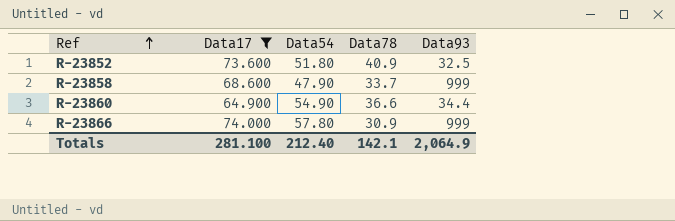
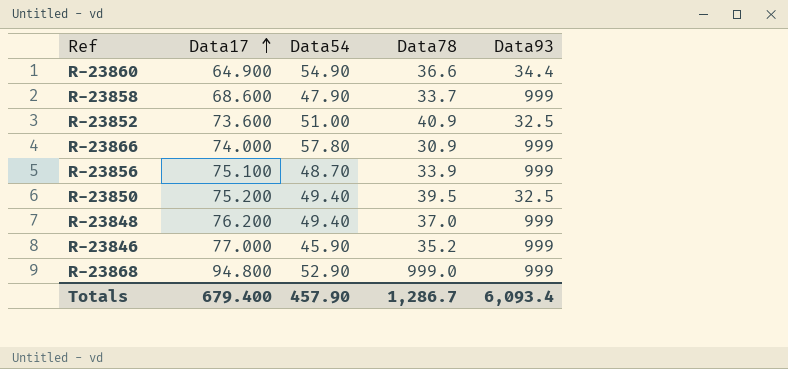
filter: Data17 <= 74.000 -> none
row order: Ref ascending -> Data17 ascending
R-23852 | Data54: 51.80 -> 51.00
Totals | Data17: 281.100 -> 679.400
Totals | Data54: 212.40 -> 457.90
Totals | Data78: 142.1 -> 1,286.7
Totals | Data93: 2,064.9 -> 6,093.4

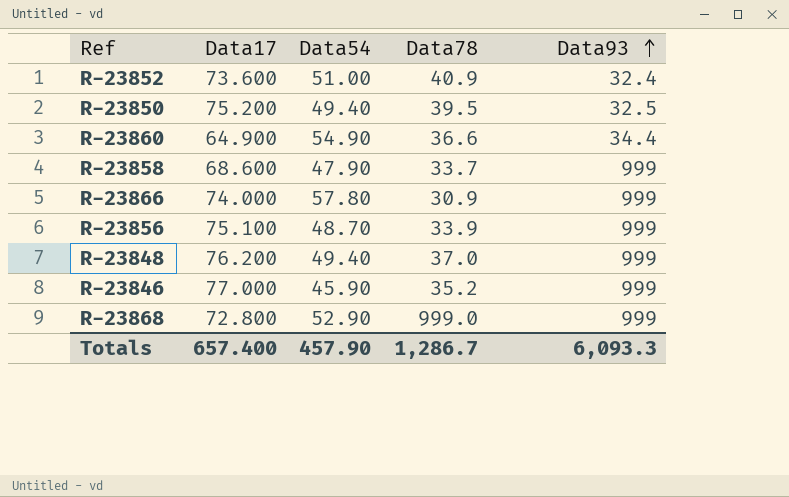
row order: Data17 ascending -> Data93 ascending
R-23852 | Data93: 32.5 -> 32.4
R-23868 | Data17: 94.800 -> 72.800
Totals | Data17: 679.400 -> 657.400
Totals | Data93: 6,093.4 -> 6,093.3

